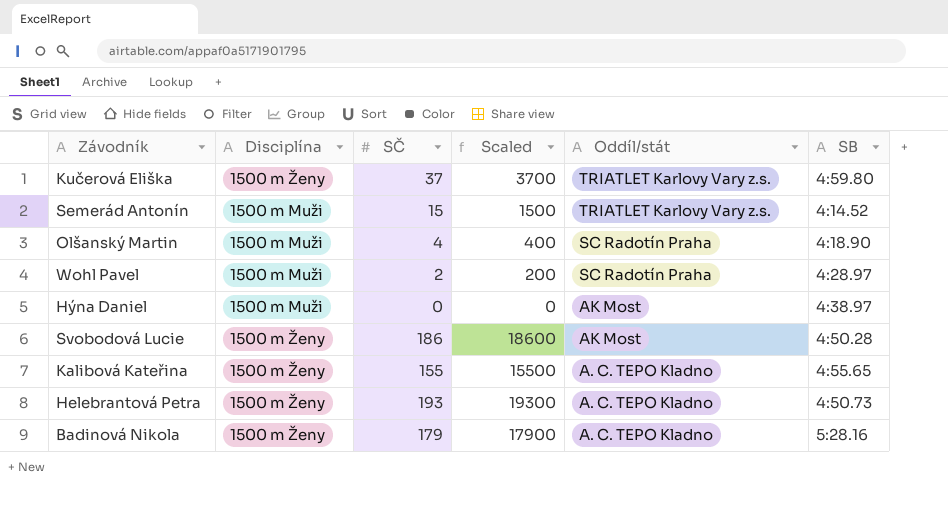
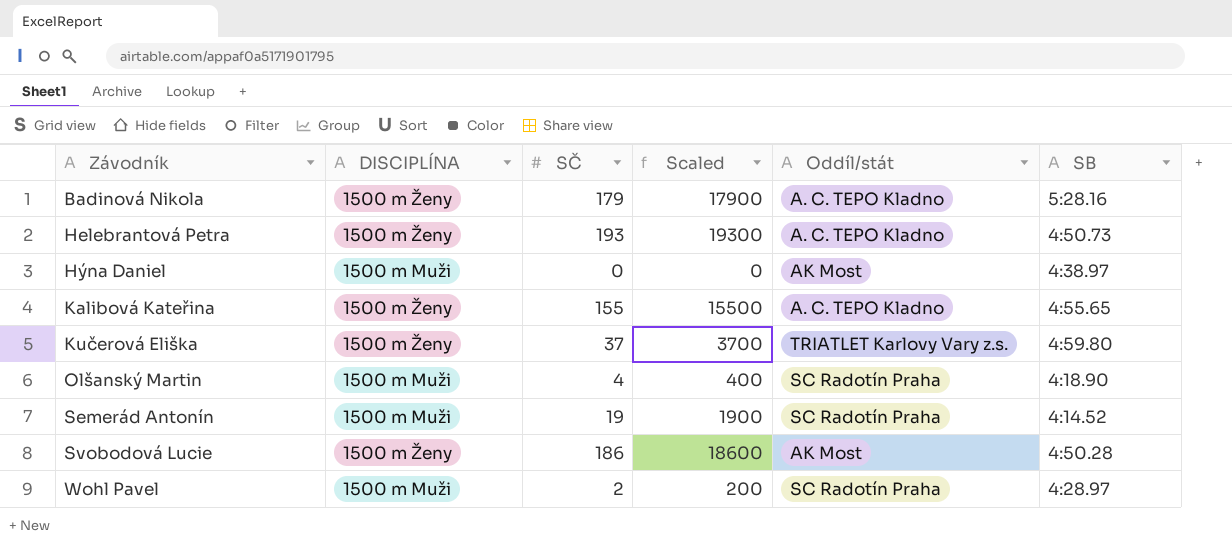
row order: Oddíl/stát descending -> Závodník ascending
column name: Disciplína -> DISCIPLÍNA
Semerád Antonín | SČ: 15 -> 19
Semerád Antonín | Scaled: 1500 -> 1900
Semerád Antonín | Oddíl/stát: TRIATLET Karlovy Vary z.s. -> SC Radotín Praha

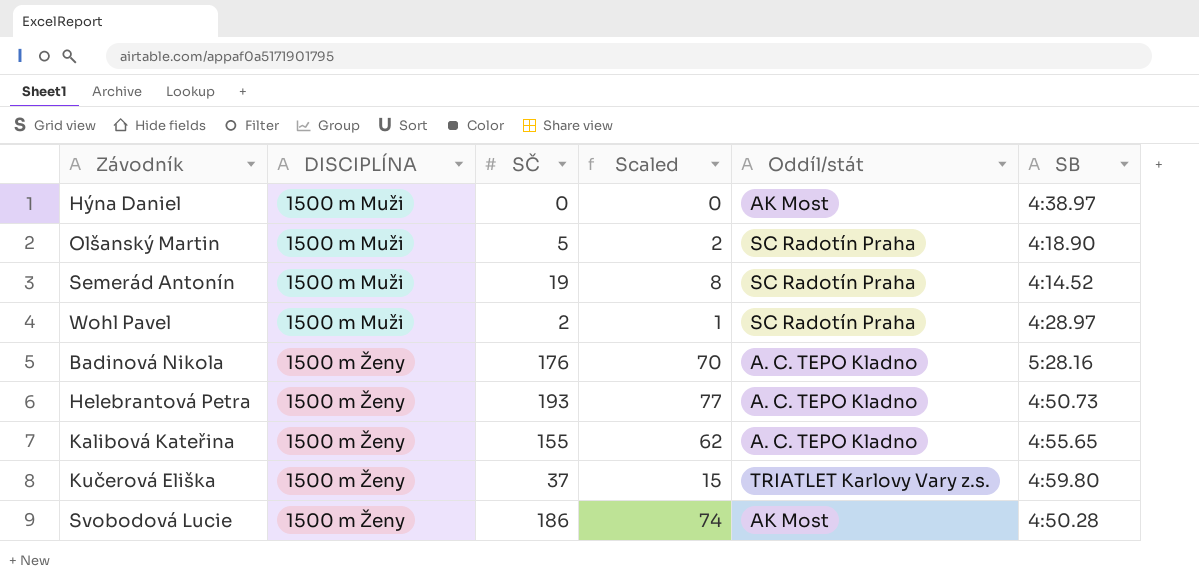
row order: Závodník ascending -> DISCIPLÍNA ascending
column Scaled | formula: [SČ] * 100 -> [SČ] * 0.4
Olšanský Martin | SČ: 4 -> 5
Badinová Nikola | SČ: 179 -> 176

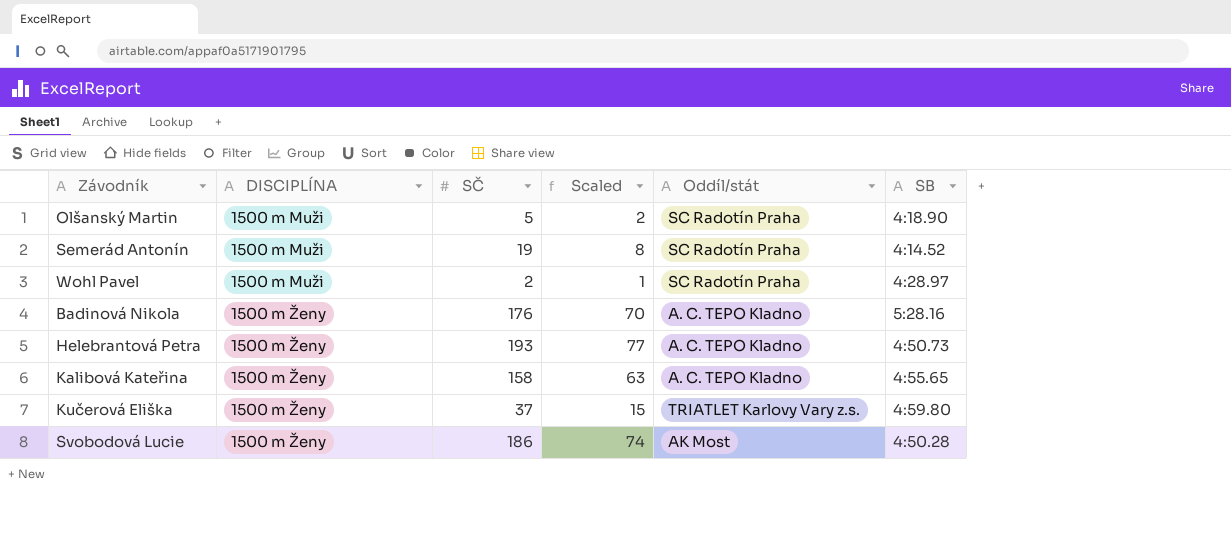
row Hýna Daniel: 1500 m Muži | 0 | 0 | AK Most | 4:38.97 -> none
Kalibová Kateřina | SČ: 155 -> 158
Kalibová Kateřina | Scaled: 62 -> 63

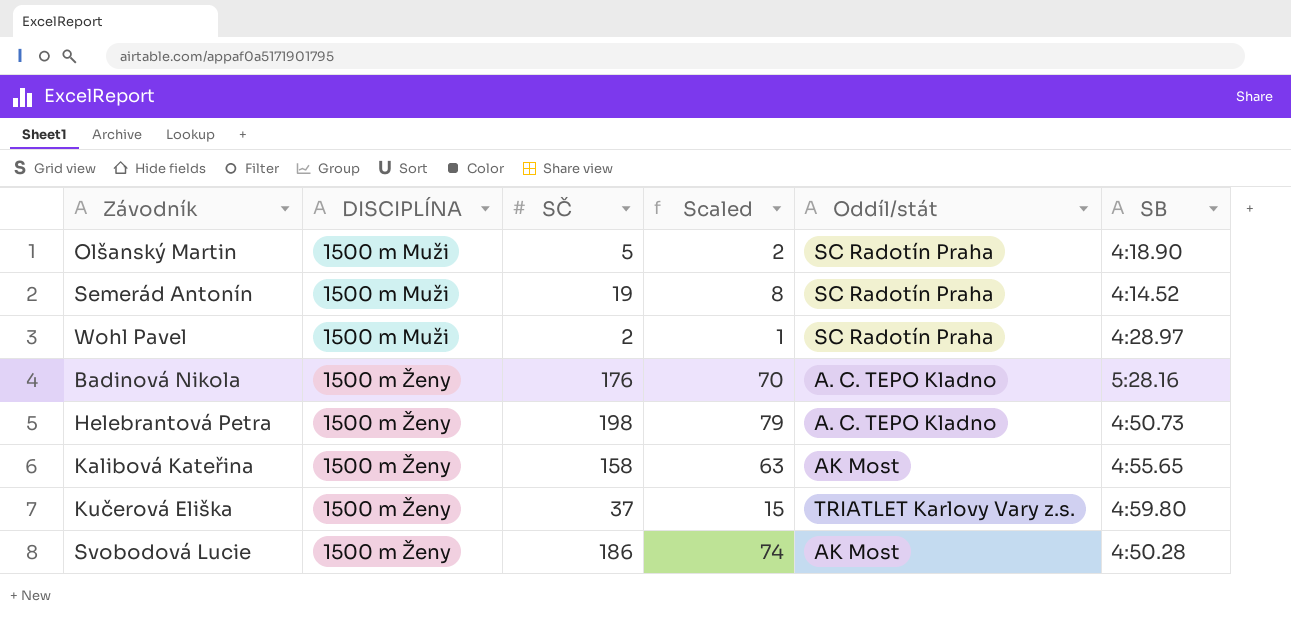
Helebrantová Petra | SČ: 193 -> 198
Helebrantová Petra | Scaled: 77 -> 79
Kalibová Kateřina | Oddíl/stát: A. C. TEPO Kladno -> AK Most

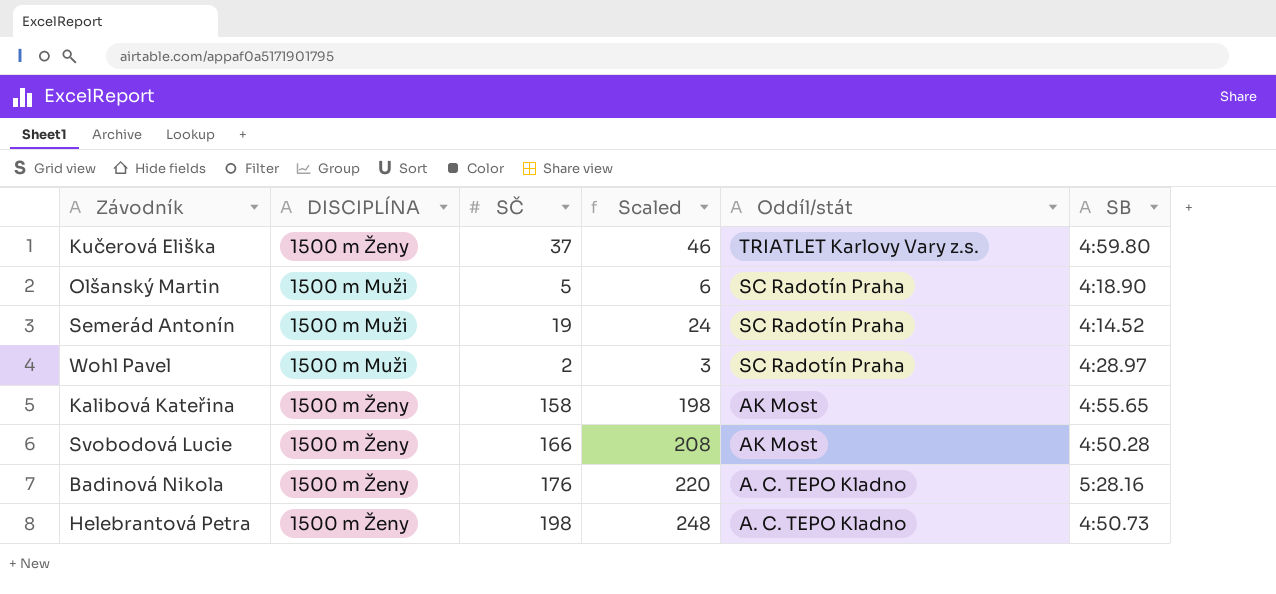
row order: DISCIPLÍNA ascending -> Oddíl/stát descending
column Scaled | formula: [SČ] * 0.4 -> [SČ] * 1.25
Svobodová Lucie | SČ: 186 -> 166

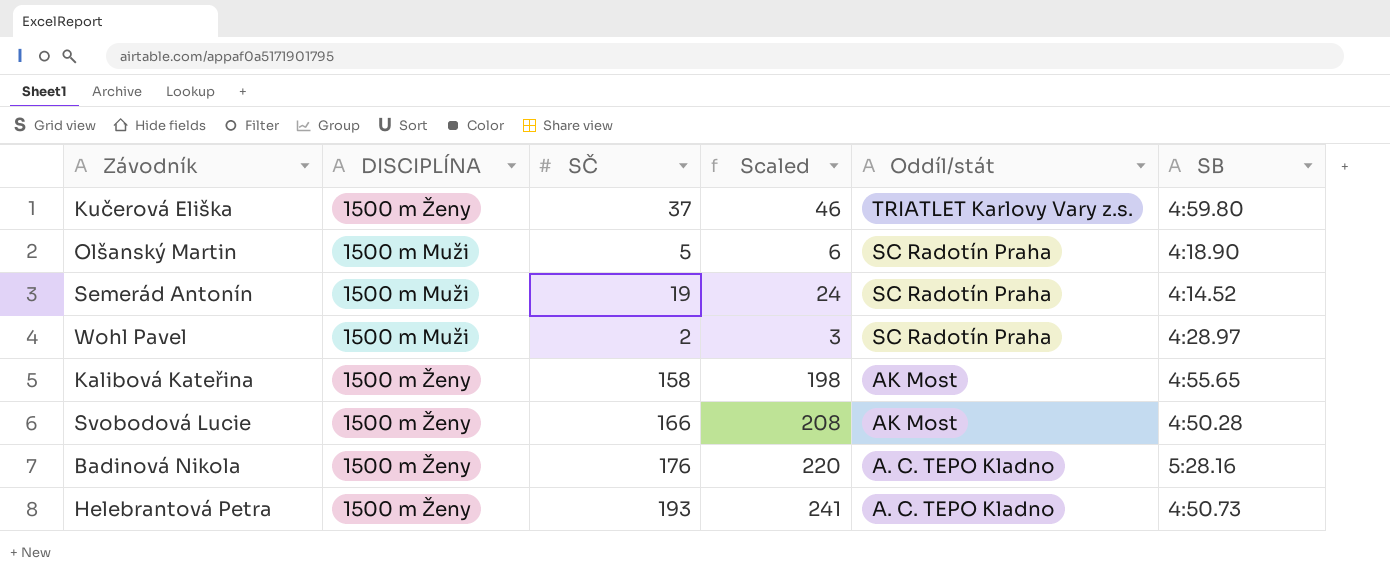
Helebrantová Petra | SČ: 198 -> 193
Helebrantová Petra | Scaled: 248 -> 241

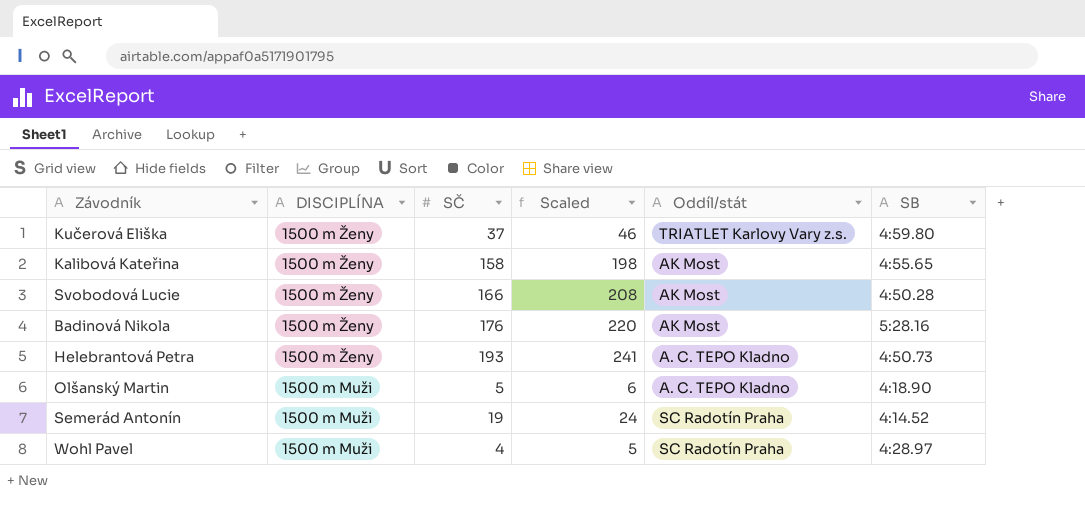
row order: Oddíl/stát descending -> DISCIPLÍNA descending
Badinová Nikola | Oddíl/stát: A. C. TEPO Kladno -> AK Most
Olšanský Martin | Oddíl/stát: SC Radotín Praha -> A. C. TEPO Kladno
Wohl Pavel | SČ: 2 -> 4
Wohl Pavel | Scaled: 3 -> 5

